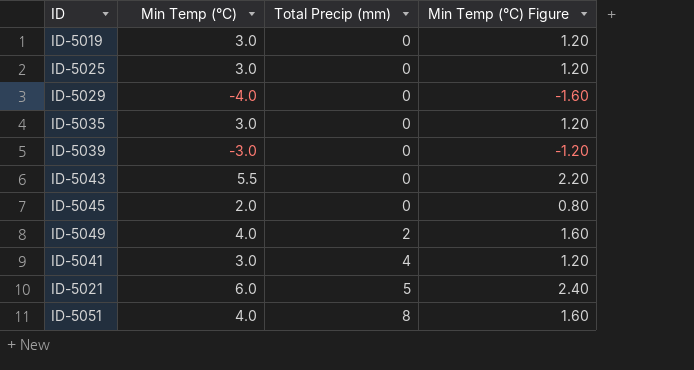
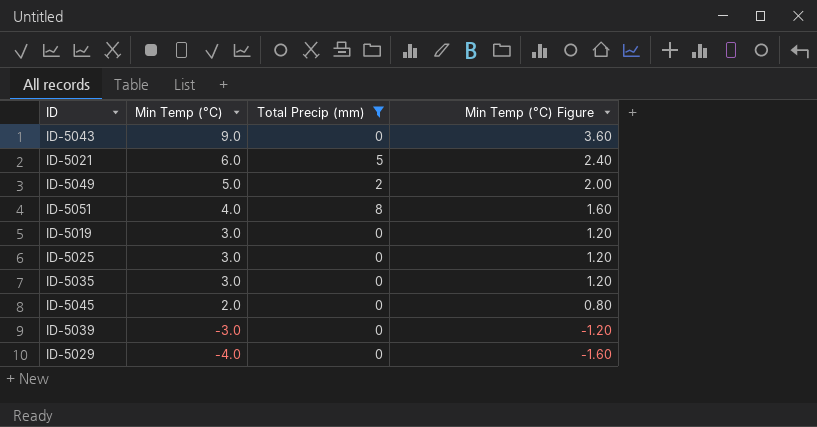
filter: none -> Total Precip (mm) != 4
row order: Total Precip (mm) ascending -> Min Temp (°C) descending
ID-5043 | Min Temp (°C): 5.5 -> 9.0
ID-5043 | Min Temp (°C) Figure: 2.20 -> 3.60
ID-5049 | Min Temp (°C): 4.0 -> 5.0
ID-5049 | Min Temp (°C) Figure: 1.60 -> 2.00

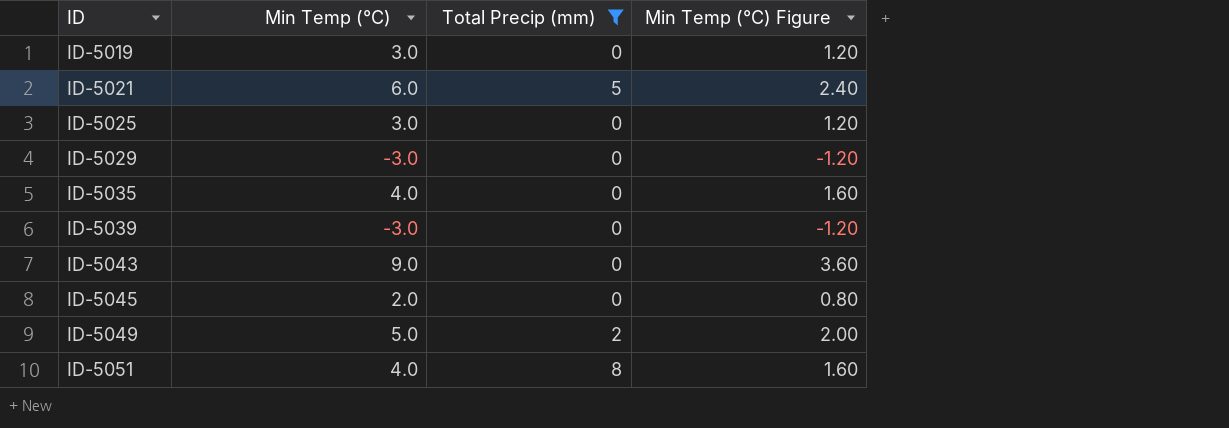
row order: Min Temp (°C) descending -> ID ascending
ID-5029 | Min Temp (°C): -4.0 -> -3.0
ID-5029 | Min Temp (°C) Figure: -1.60 -> -1.20
ID-5035 | Min Temp (°C): 3.0 -> 4.0
ID-5035 | Min Temp (°C) Figure: 1.20 -> 1.60

